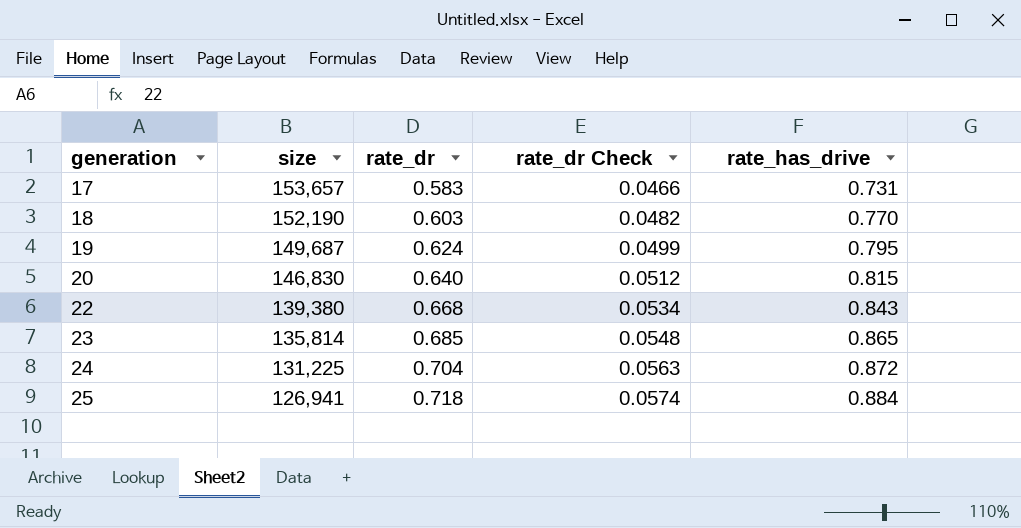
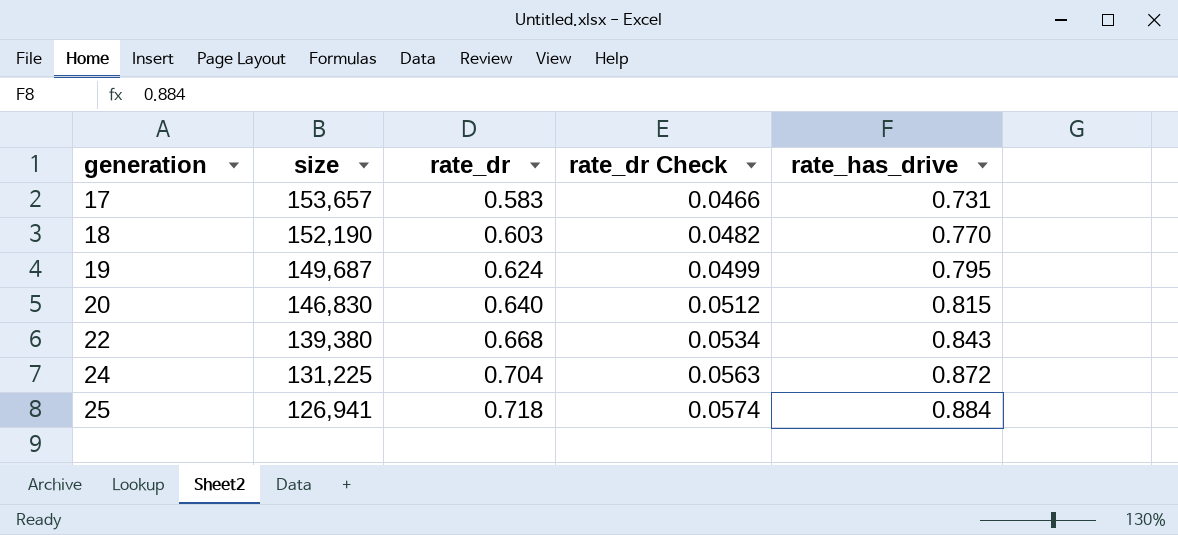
row 23: 135,814 | 0.685 | 0.0548 | 0.865 -> none

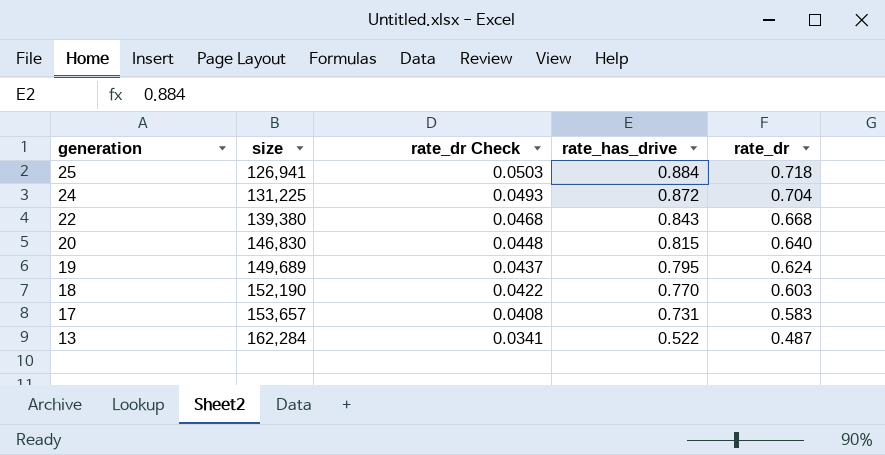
row order: generation ascending -> generation descending
column rate_dr Check | formula: [rate_dr] * 0.08 -> [rate_dr] * 0.07
column rate_dr | position: 3 -> 5
19 | size: 149,687 -> 149,689
row 13: none -> 162,284 | 0.0341 | 0.522 | 0.487

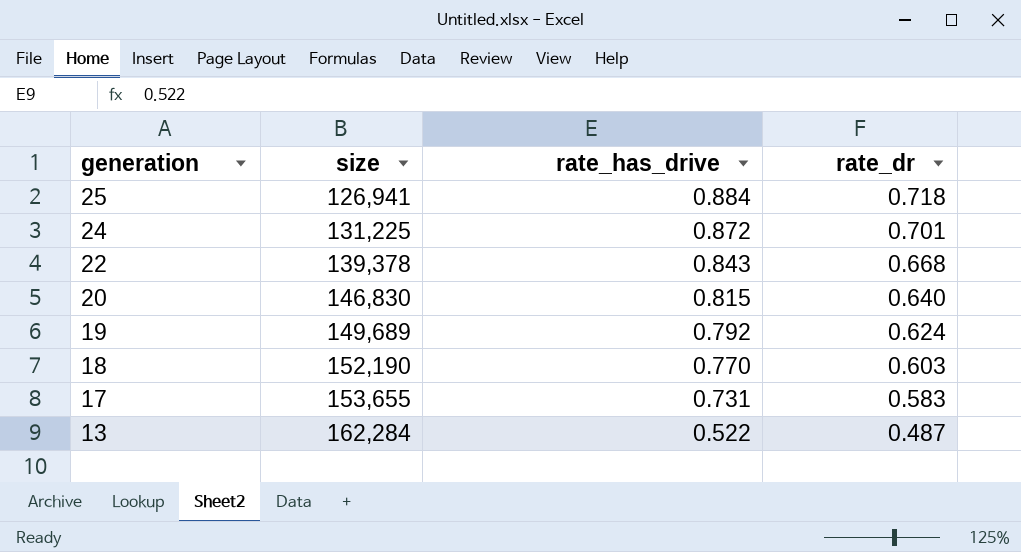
column rate_dr Check | formula: [rate_dr] * 0.07 -> none
24 | rate_dr: 0.704 -> 0.701
22 | size: 139,380 -> 139,378
19 | rate_has_drive: 0.795 -> 0.792
17 | size: 153,657 -> 153,655

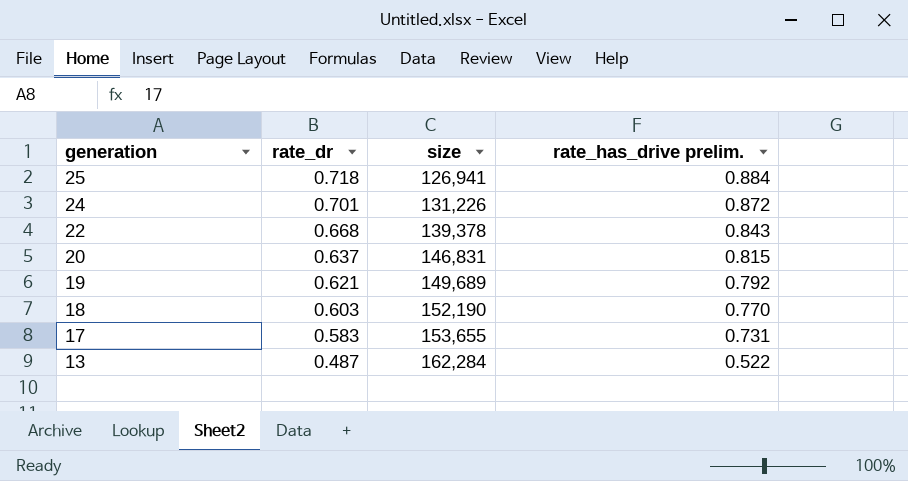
column rate_dr | position: 4 -> 2
column name: rate_has_drive -> rate_has_drive prelim.
24 | size: 131,225 -> 131,226
20 | rate_dr: 0.640 -> 0.637
20 | size: 146,830 -> 146,831
19 | rate_dr: 0.624 -> 0.621

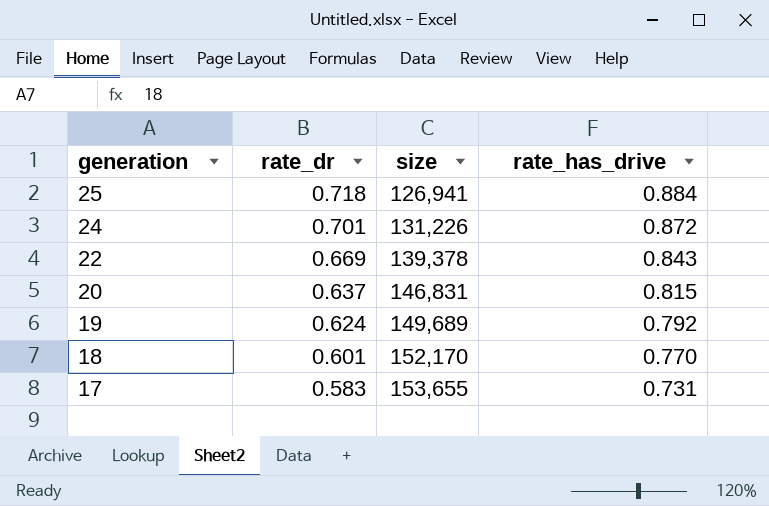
column name: rate_has_drive prelim. -> rate_has_drive
row 13: 0.487 | 162,284 | 0.522 -> none
22 | rate_dr: 0.668 -> 0.669
19 | rate_dr: 0.621 -> 0.624
18 | rate_dr: 0.603 -> 0.601
18 | size: 152,190 -> 152,170

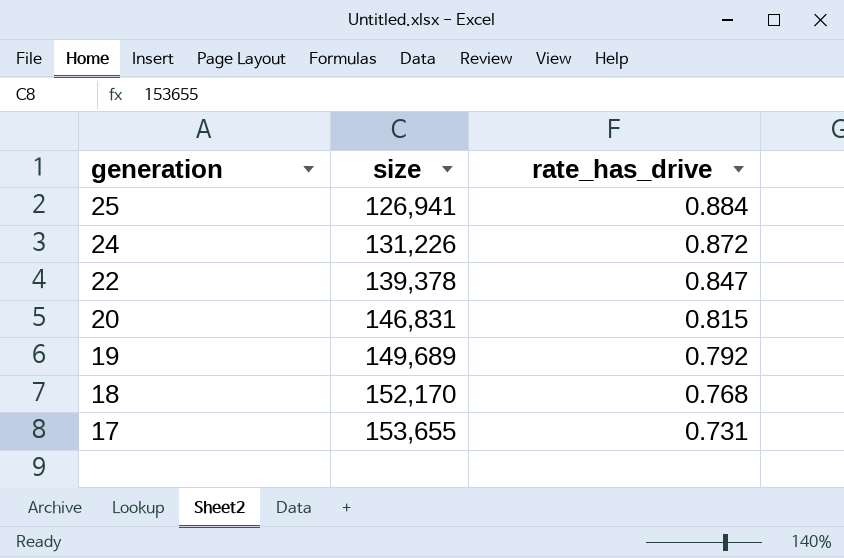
column rate_dr | position: 2 -> none
22 | rate_has_drive: 0.843 -> 0.847
18 | rate_has_drive: 0.770 -> 0.768

